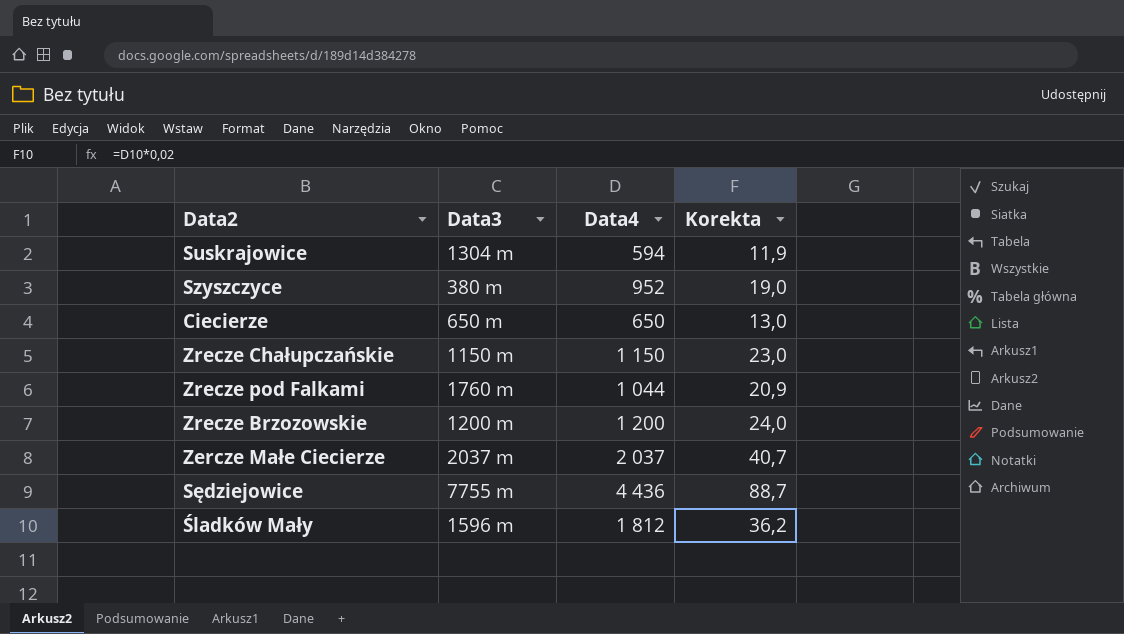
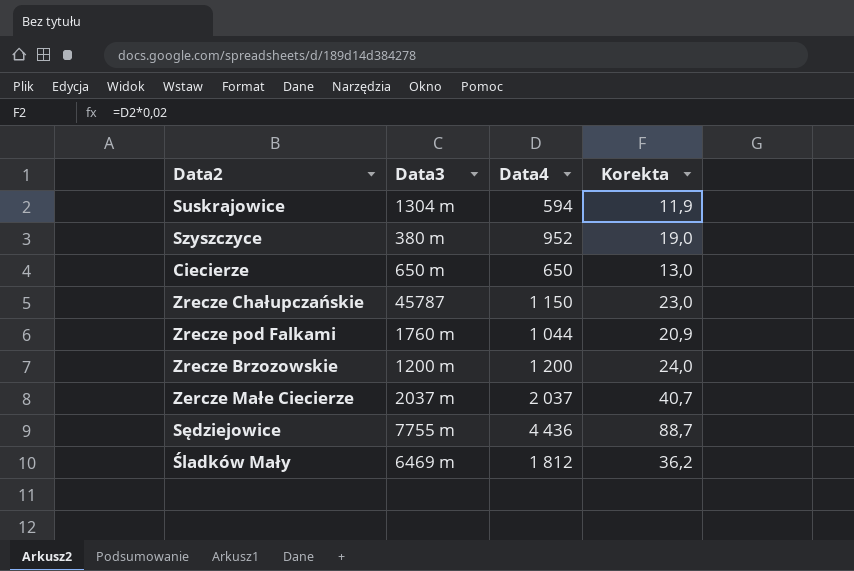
Zrecze Chałupczańskie | Data3: 1150 m -> 45787
Śladków Mały | Data3: 1596 m -> 6469 m

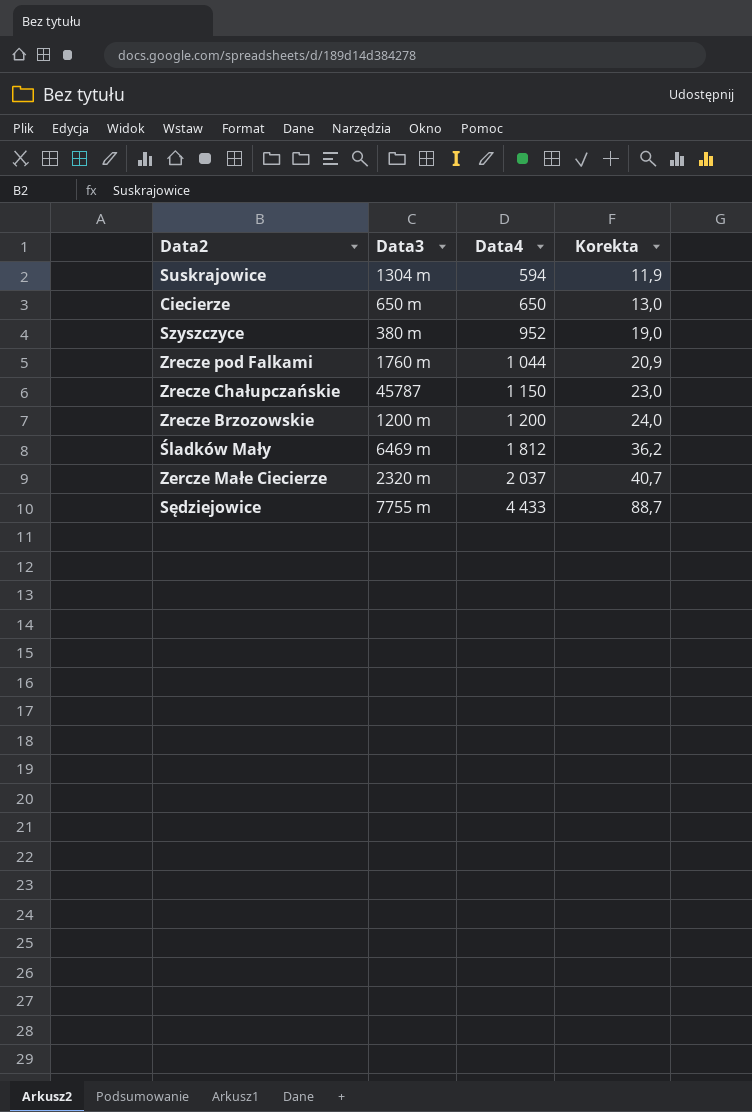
row order: none -> Data4 ascending
Zercze Małe Ciecierze | Data3: 2037 m -> 2320 m
Sędziejowice | Data4: 4 436 -> 4 433

